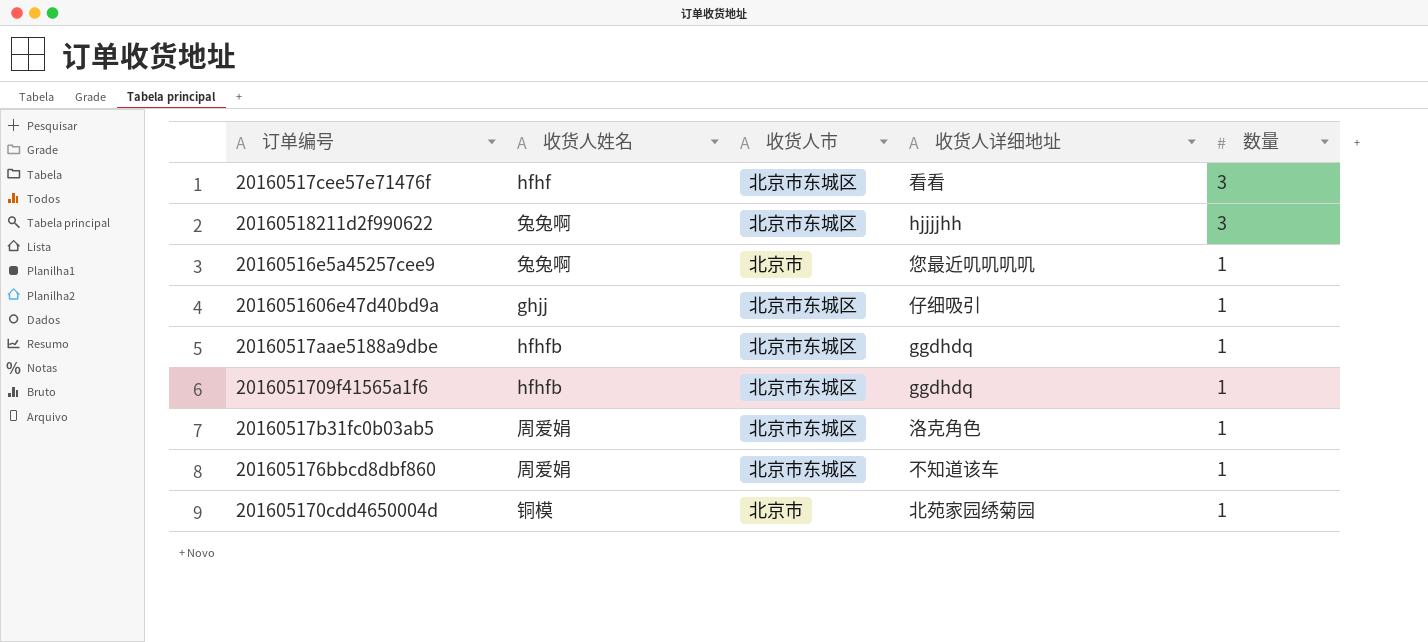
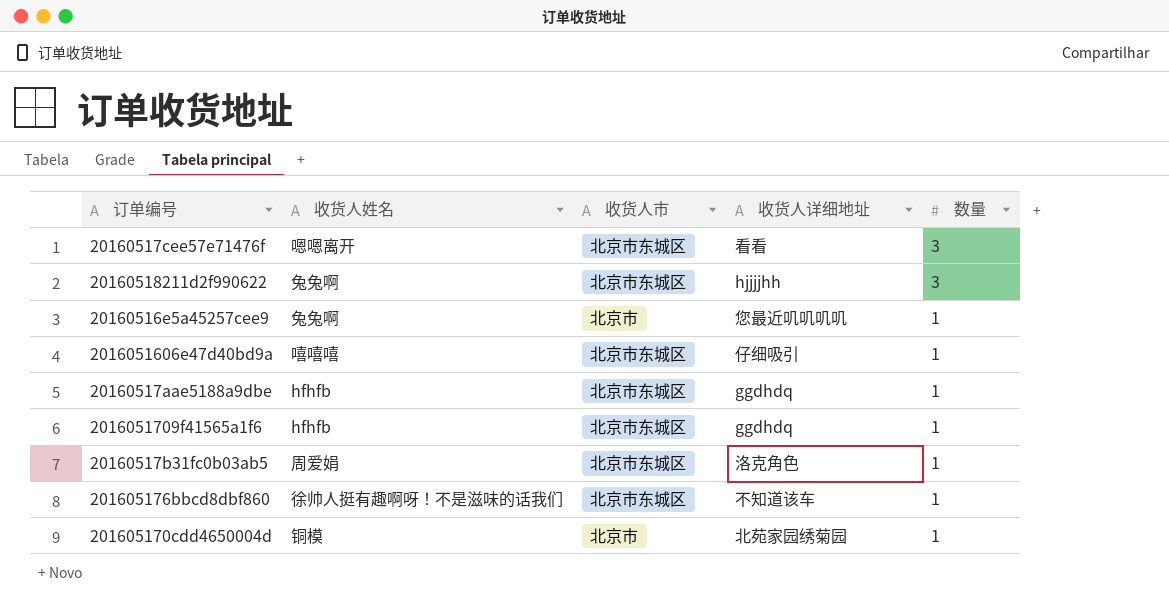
20160517cee57e71476f | 收货人姓名: hfhf -> 嗯嗯离开
2016051606e47d40bd9a | 收货人姓名: ghjj -> 嘻嘻嘻
201605176bbcd8dbf860 | 收货人姓名: 周爱娟 -> 徐帅人挺有趣啊呀！不是滋味的话我们

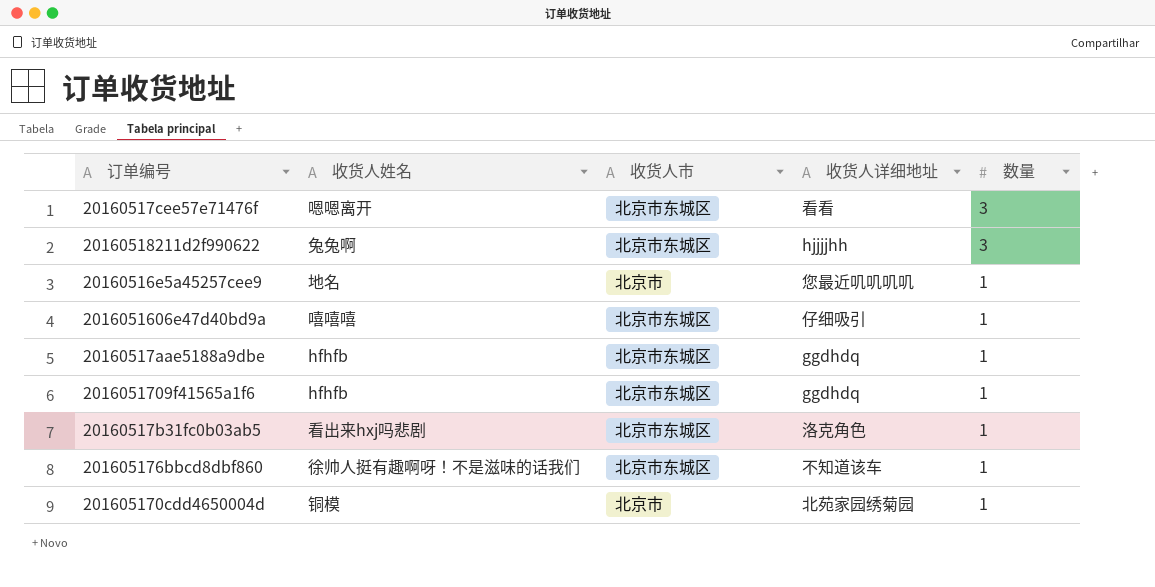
20160516e5a45257cee9 | 收货人姓名: 兔兔啊 -> 地名
20160517b31fc0b03ab5 | 收货人姓名: 周爱娟 -> 看出来hxj吗悲剧

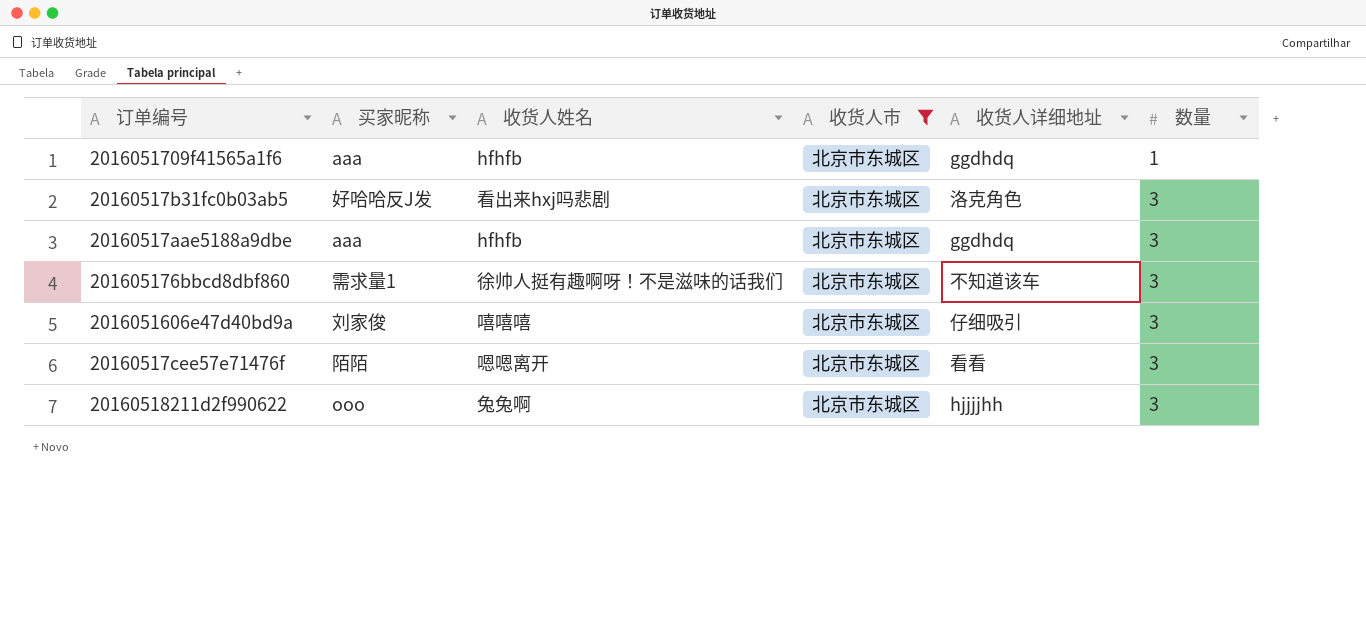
filter: none -> 收货人市 = 北京市东城区
row order: 数量 descending -> 数量 ascending
column 买家昵称 | position: none -> 2
20160517b31fc0b03ab5 | 数量: 1 -> 3
20160517aae5188a9dbe | 数量: 1 -> 3
201605176bbcd8dbf860 | 数量: 1 -> 3
2016051606e47d40bd9a | 数量: 1 -> 3

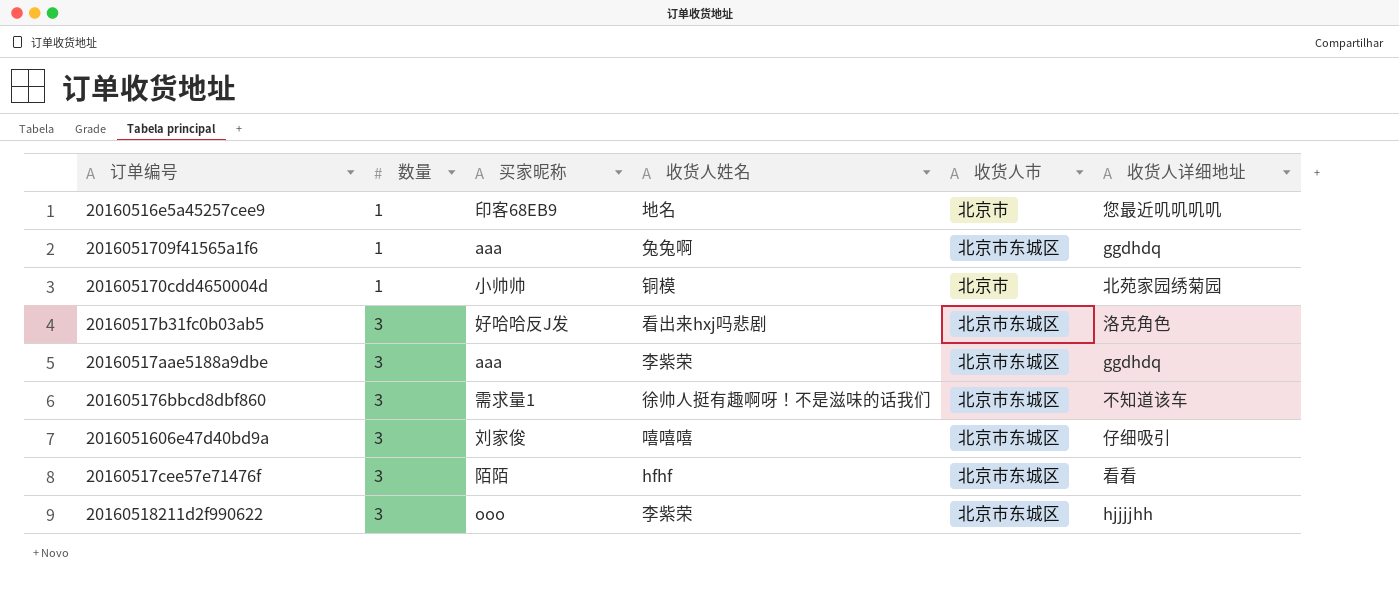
filter: 收货人市 = 北京市东城区 -> none
column 数量 | position: 6 -> 2
2016051709f41565a1f6 | 收货人姓名: hfhfb -> 兔兔啊
20160517aae5188a9dbe | 收货人姓名: hfhfb -> 李紫荣
20160517cee57e71476f | 收货人姓名: 嗯嗯离开 -> hfhf
20160518211d2f990622 | 收货人姓名: 兔兔啊 -> 李紫荣

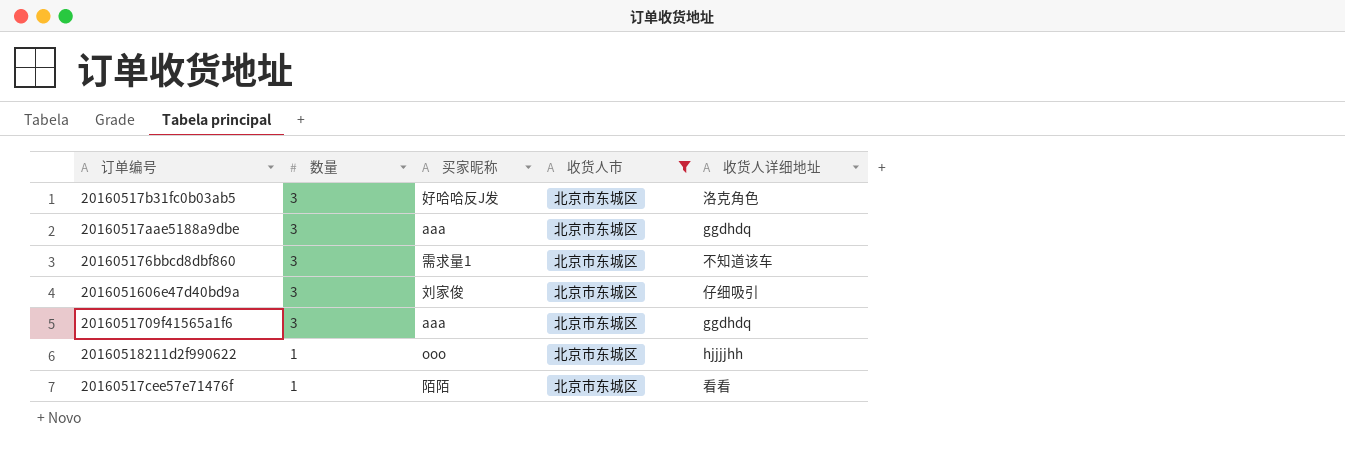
filter: none -> 收货人市 = 北京市东城区
row order: 数量 ascending -> 数量 descending
column 收货人姓名 | position: 4 -> none
2016051709f41565a1f6 | 数量: 1 -> 3
20160518211d2f990622 | 数量: 3 -> 1
20160517cee57e71476f | 数量: 3 -> 1

